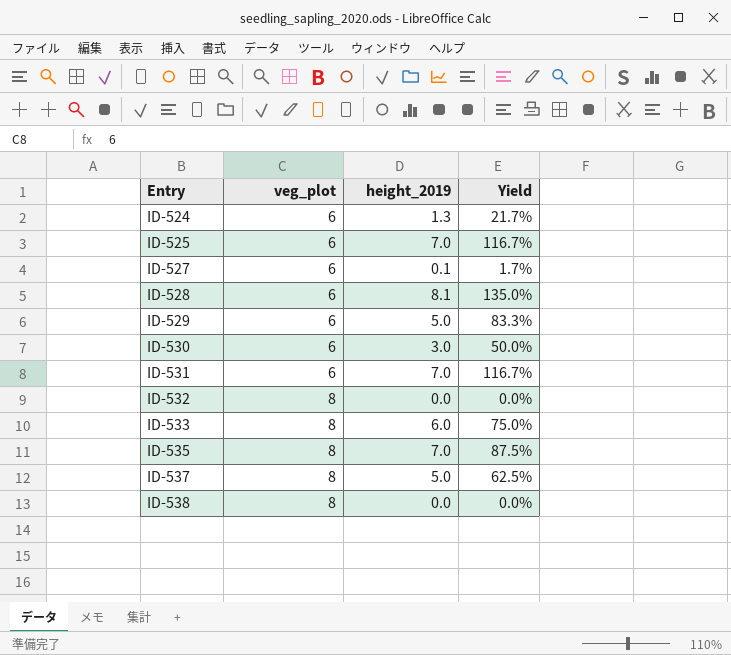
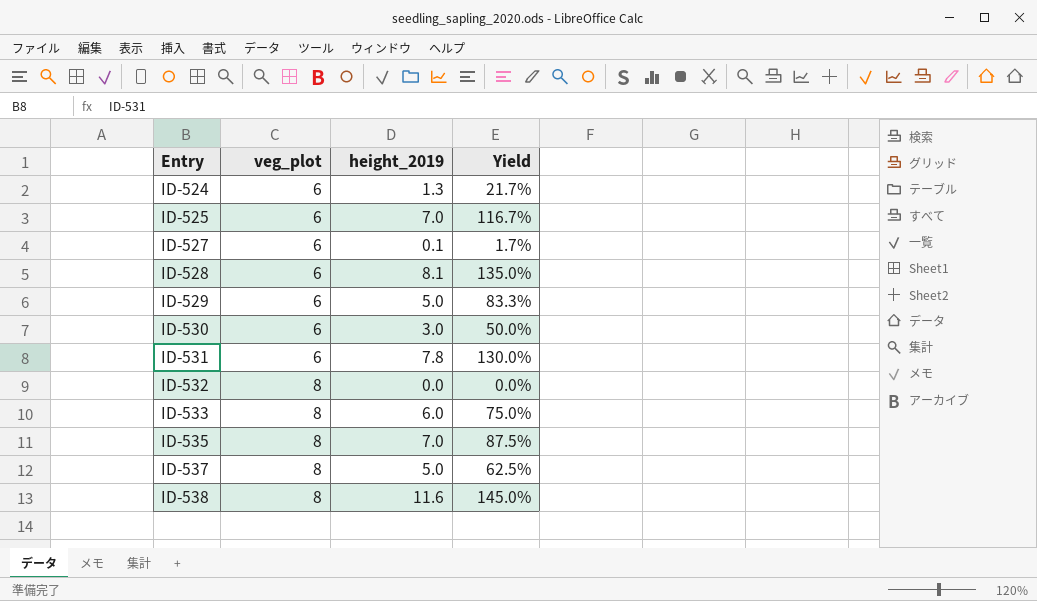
ID-531 | height_2019: 7.0 -> 7.8
ID-531 | Yield: 116.7% -> 130.0%
ID-538 | height_2019: 0.0 -> 11.6
ID-538 | Yield: 0.0% -> 145.0%

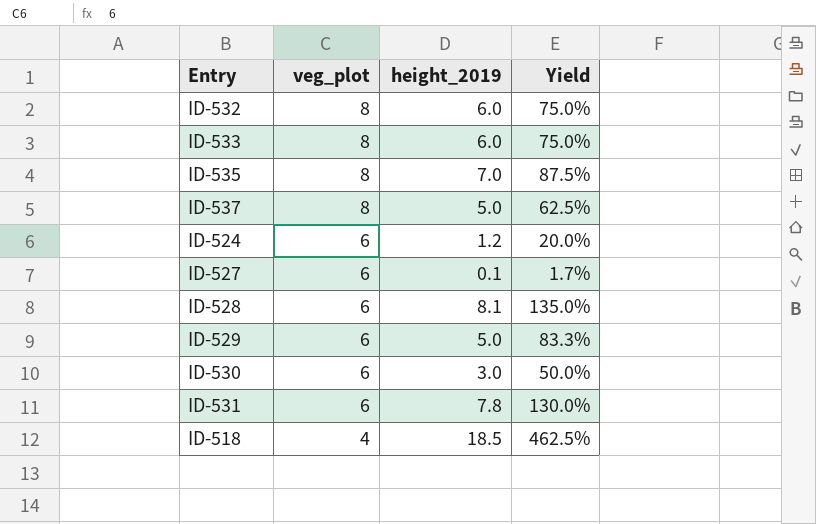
row order: Entry ascending -> veg_plot descending
row ID-525: 6 | 7.0 | 116.7% -> none
row ID-538: 8 | 11.6 | 145.0% -> none
ID-532 | height_2019: 0.0 -> 6.0
ID-532 | Yield: 0.0% -> 75.0%
ID-524 | height_2019: 1.3 -> 1.2
ID-524 | Yield: 21.7% -> 20.0%
row ID-518: none -> 4 | 18.5 | 462.5%

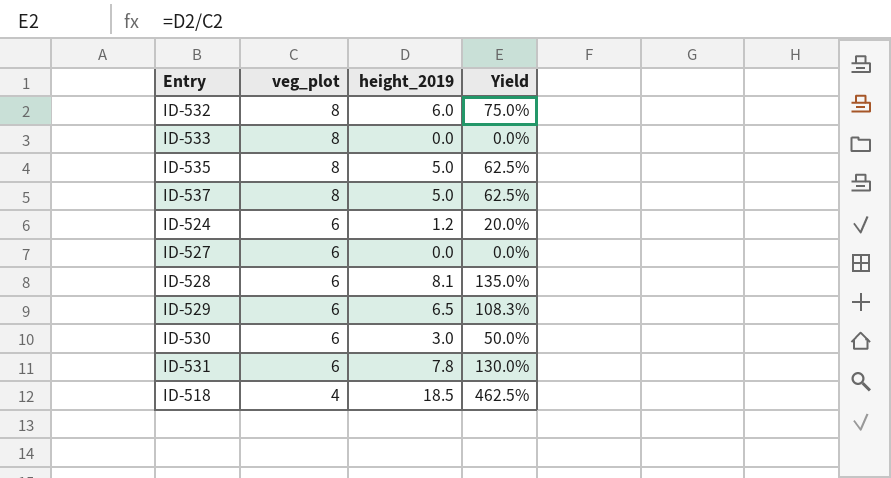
ID-533 | height_2019: 6.0 -> 0.0
ID-533 | Yield: 75.0% -> 0.0%
ID-535 | height_2019: 7.0 -> 5.0
ID-535 | Yield: 87.5% -> 62.5%
ID-527 | height_2019: 0.1 -> 0.0
ID-527 | Yield: 1.7% -> 0.0%
ID-529 | height_2019: 5.0 -> 6.5
ID-529 | Yield: 83.3% -> 108.3%

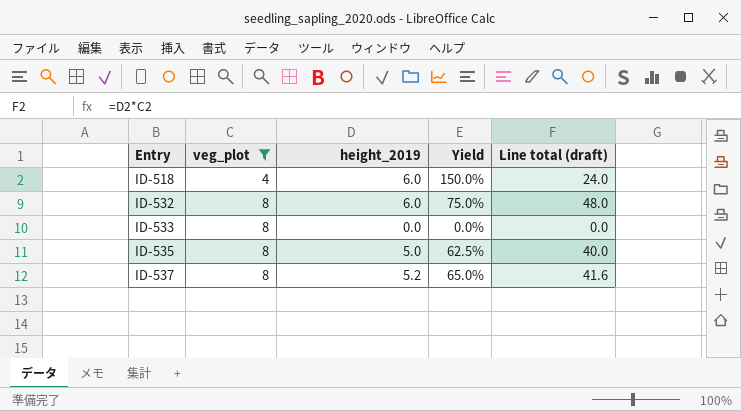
filter: none -> veg_plot != 6
row order: veg_plot descending -> Entry ascending
column Line total (draft) | formula: none -> [veg_plot] * [height_2019]
ID-518 | height_2019: 18.5 -> 6.0
ID-518 | Yield: 462.5% -> 150.0%
ID-537 | height_2019: 5.0 -> 5.2
ID-537 | Yield: 62.5% -> 65.0%

